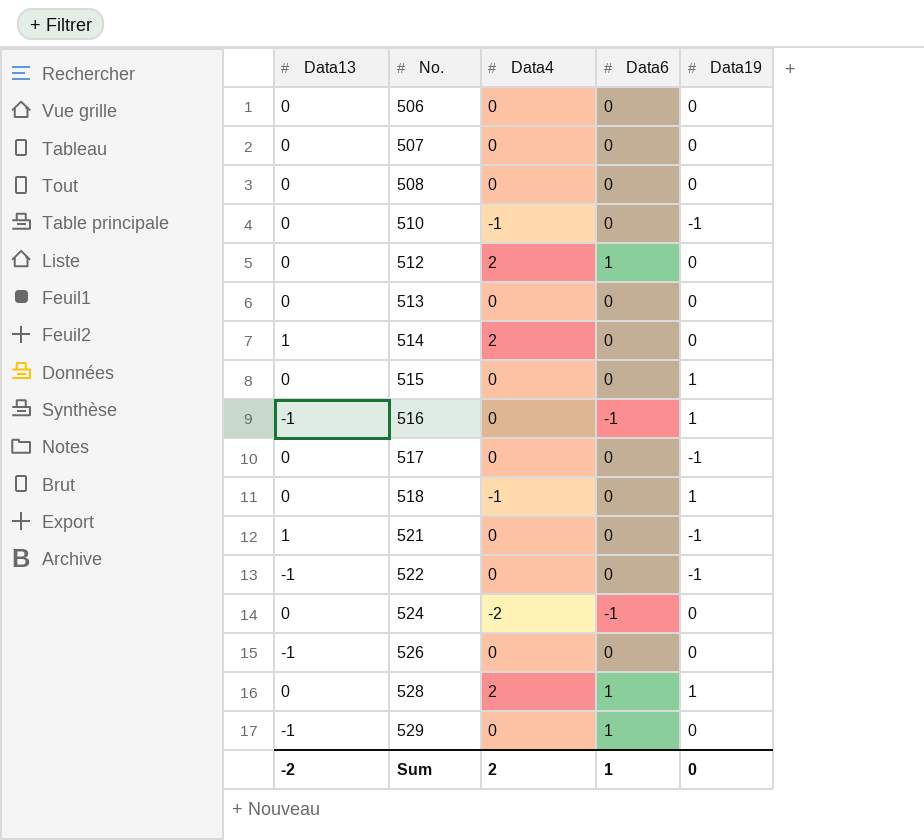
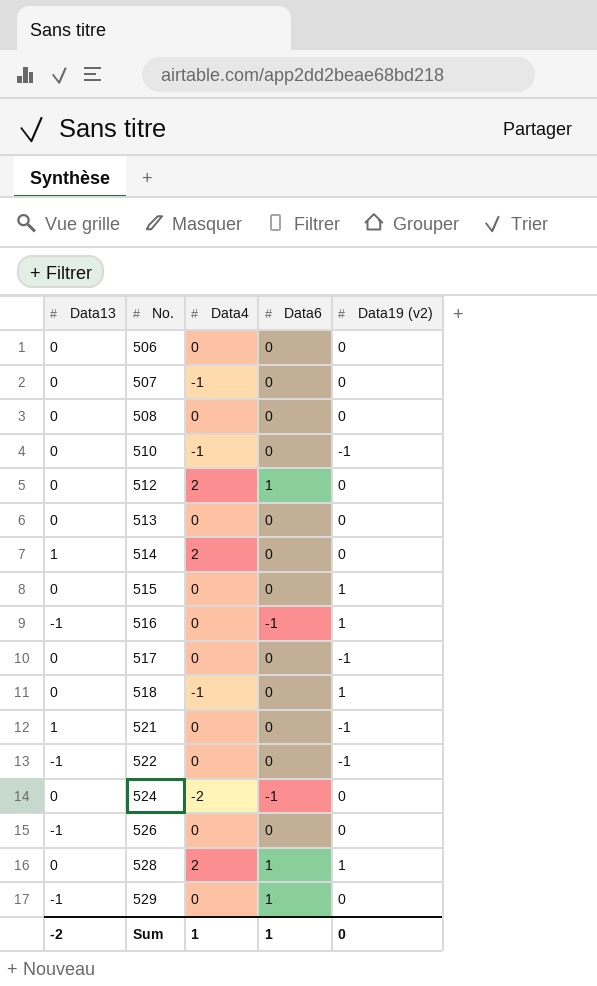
column name: Data19 -> Data19 (v2)
507 | Data4: 0 -> -1
Sum | Data4: 2 -> 1

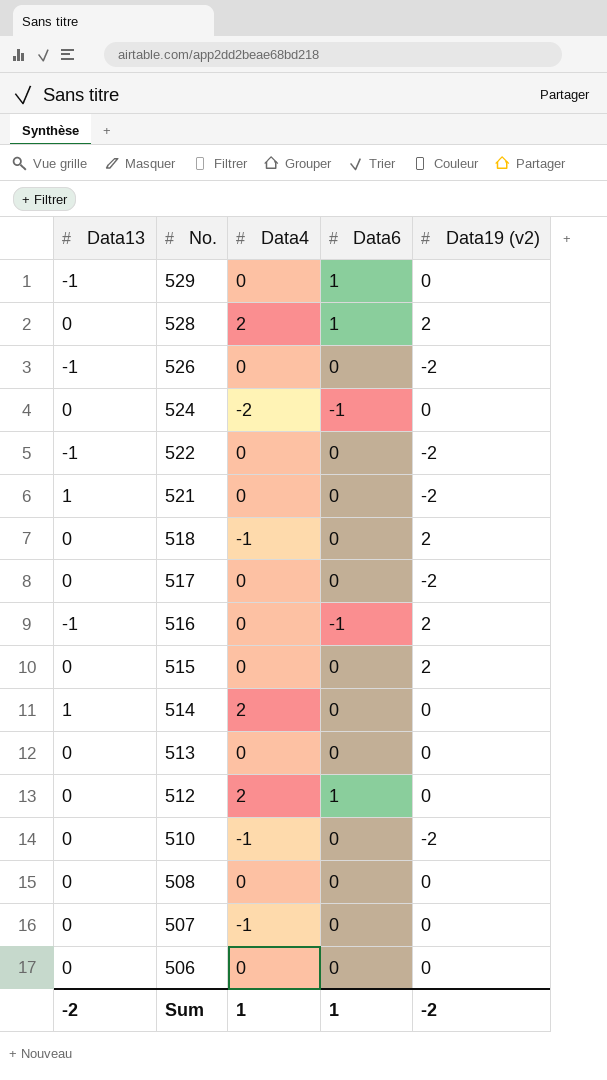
row order: No. ascending -> No. descending
528 | Data19 (v2): 1 -> 2
526 | Data19 (v2): 0 -> -2
522 | Data19 (v2): -1 -> -2
521 | Data19 (v2): -1 -> -2
518 | Data19 (v2): 1 -> 2
517 | Data19 (v2): -1 -> -2
516 | Data19 (v2): 1 -> 2
515 | Data19 (v2): 1 -> 2
510 | Data19 (v2): -1 -> -2
Sum | Data19 (v2): 0 -> -2

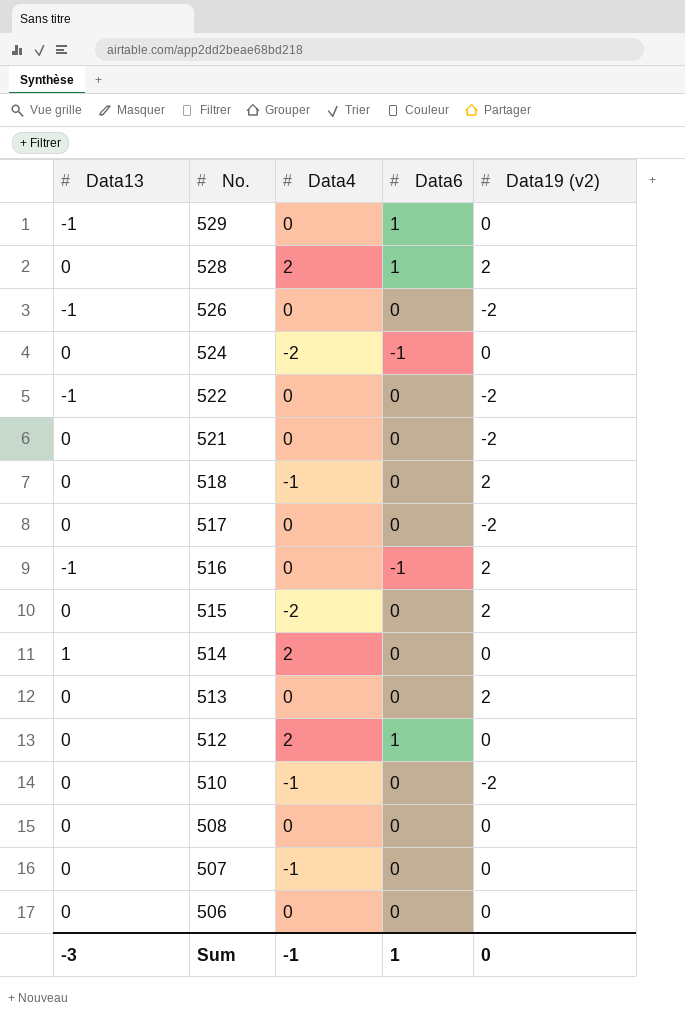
521 | Data13: 1 -> 0
515 | Data4: 0 -> -2
513 | Data19 (v2): 0 -> 2
Sum | Data13: -2 -> -3
Sum | Data4: 1 -> -1
Sum | Data19 (v2): -2 -> 0

